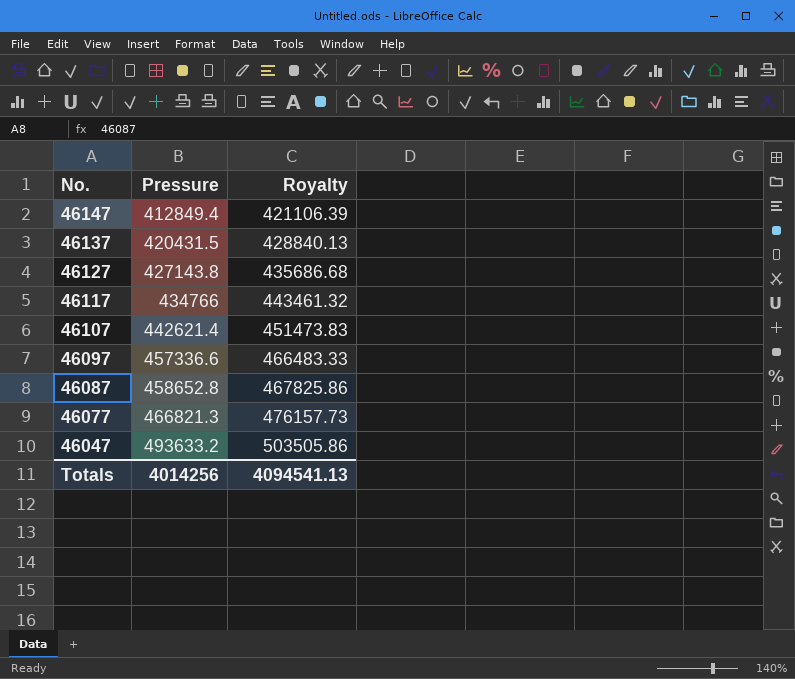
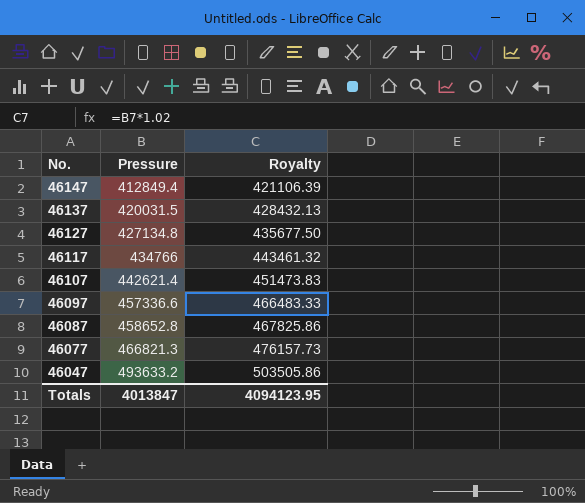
46137 | Pressure: 420431.5 -> 420031.5
46137 | Royalty: 428840.13 -> 428432.13
46127 | Pressure: 427143.8 -> 427134.8
46127 | Royalty: 435686.68 -> 435677.50
Totals | Pressure: 4014256 -> 4013847
Totals | Royalty: 4094541.13 -> 4094123.95

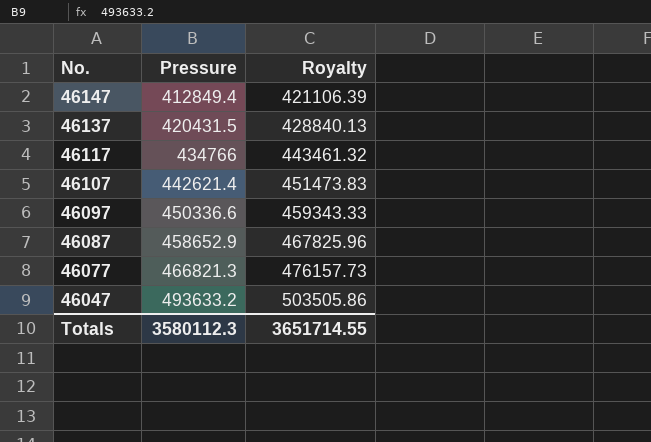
row 46127: 427134.8 | 435677.50 -> none
46137 | Pressure: 420031.5 -> 420431.5
46137 | Royalty: 428432.13 -> 428840.13
46097 | Pressure: 457336.6 -> 450336.6
46097 | Royalty: 466483.33 -> 459343.33
46087 | Pressure: 458652.8 -> 458652.9
46087 | Royalty: 467825.86 -> 467825.96
Totals | Pressure: 4013847 -> 3580112.3
Totals | Royalty: 4094123.95 -> 3651714.55

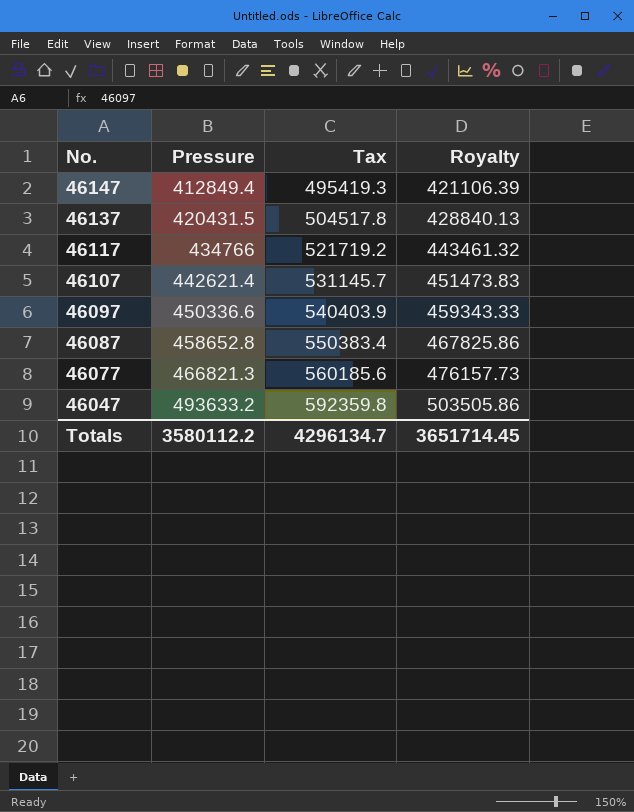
column Tax | formula: none -> [Pressure] * 1.2
46087 | Pressure: 458652.9 -> 458652.8
46087 | Royalty: 467825.96 -> 467825.86
Totals | Pressure: 3580112.3 -> 3580112.2
Totals | Royalty: 3651714.55 -> 3651714.45

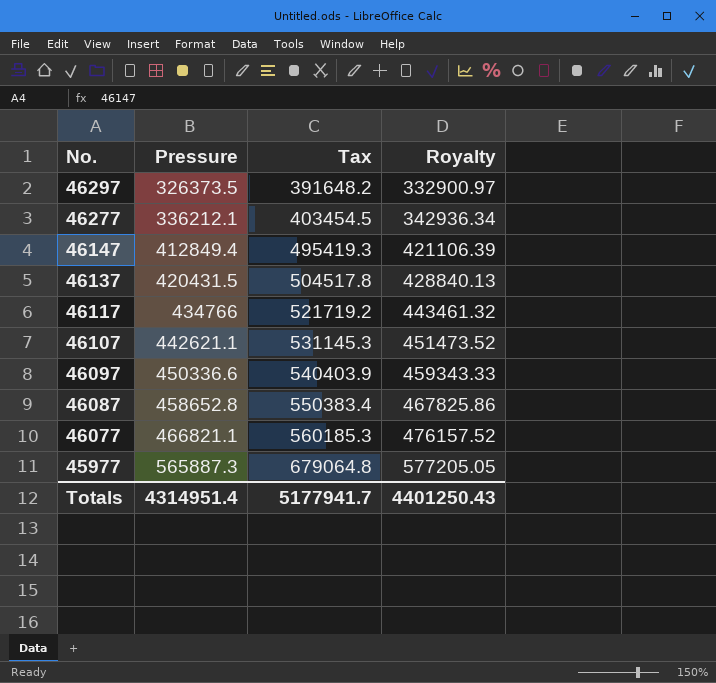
row 46047: 493633.2 | 592359.8 | 503505.86 -> none
row 46297: none -> 326373.5 | 391648.2 | 332900.97
row 46277: none -> 336212.1 | 403454.5 | 342936.34
46107 | Pressure: 442621.4 -> 442621.1
46107 | Tax: 531145.7 -> 531145.3
46107 | Royalty: 451473.83 -> 451473.52
46077 | Pressure: 466821.3 -> 466821.1
46077 | Tax: 560185.6 -> 560185.3
46077 | Royalty: 476157.73 -> 476157.52
row 45977: none -> 565887.3 | 679064.8 | 577205.05
Totals | Pressure: 3580112.2 -> 4314951.4
Totals | Tax: 4296134.7 -> 5177941.7
Totals | Royalty: 3651714.45 -> 4401250.43

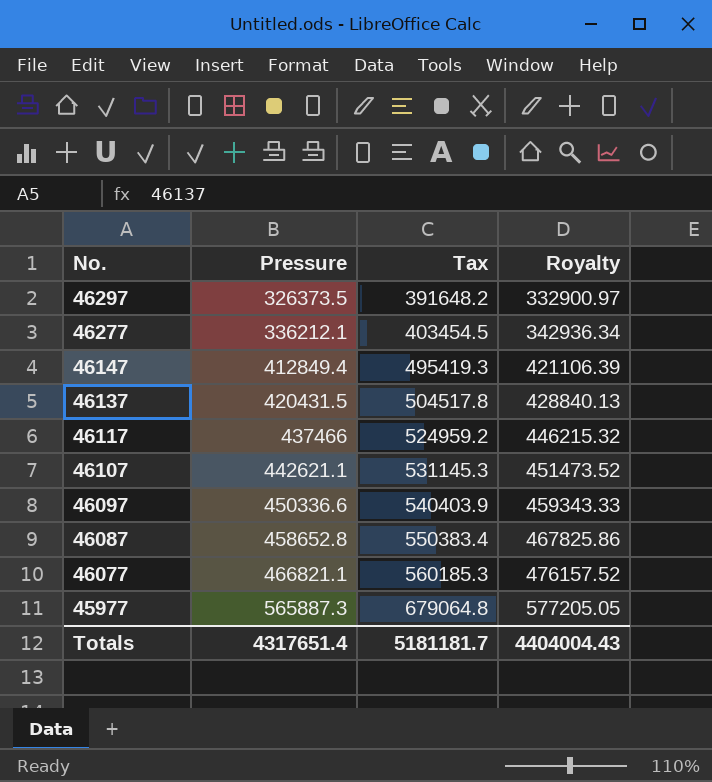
46117 | Pressure: 434766 -> 437466
46117 | Tax: 521719.2 -> 524959.2
46117 | Royalty: 443461.32 -> 446215.32
Totals | Pressure: 4314951.4 -> 4317651.4
Totals | Tax: 5177941.7 -> 5181181.7
Totals | Royalty: 4401250.43 -> 4404004.43

